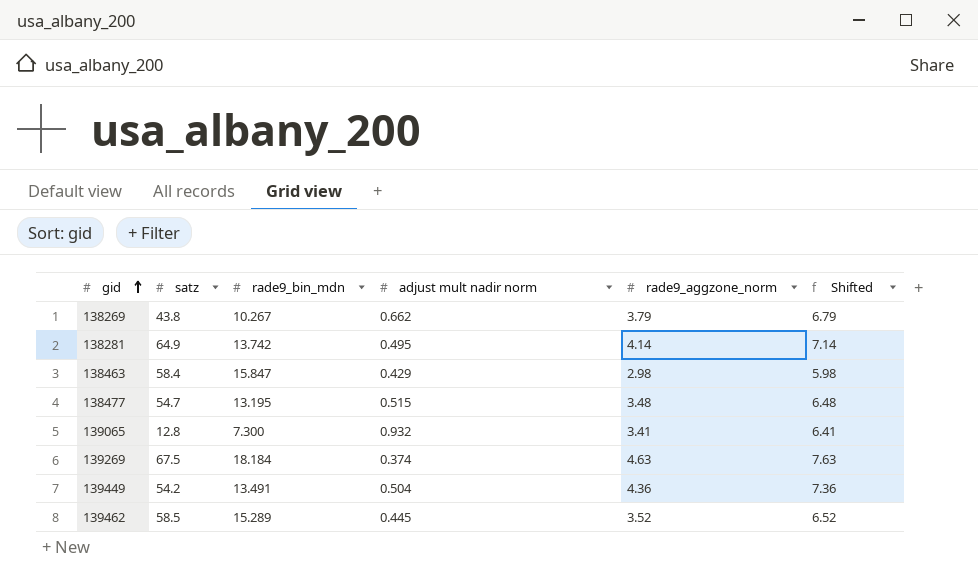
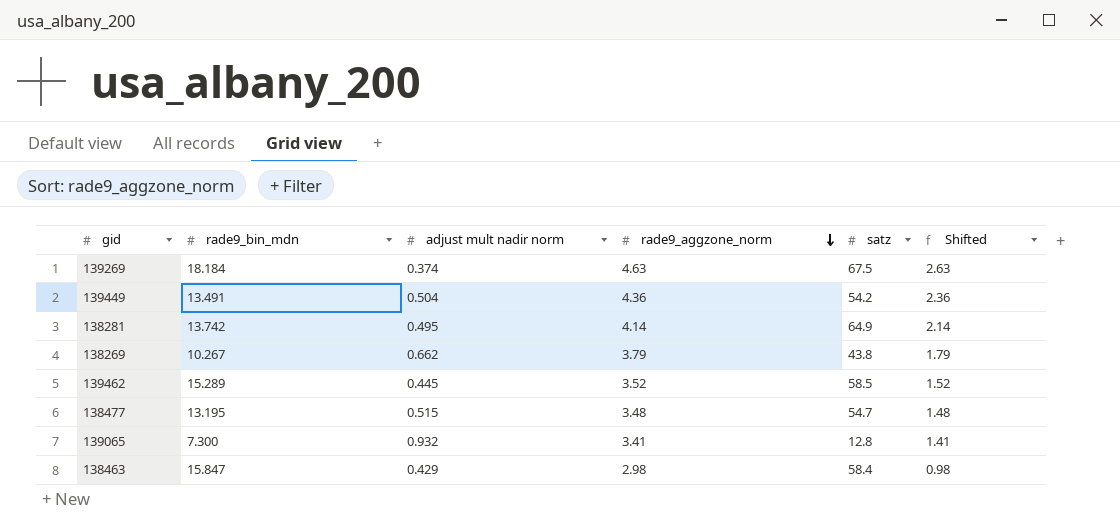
row order: gid ascending -> rade9_aggzone_norm descending
column satz | position: 2 -> 5
column Shifted | formula: [rade9_aggzone_norm] + 3 -> [rade9_aggzone_norm] - 2

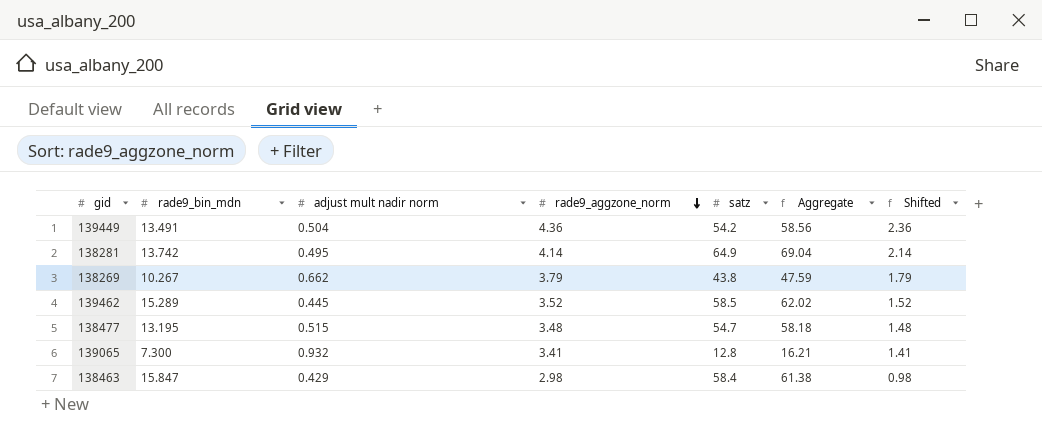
column Aggregate | formula: none -> [rade9_aggzone_norm] + [satz]
row 139269: 18.184 | 0.374 | 4.63 | 67.5 | 2.63 -> none

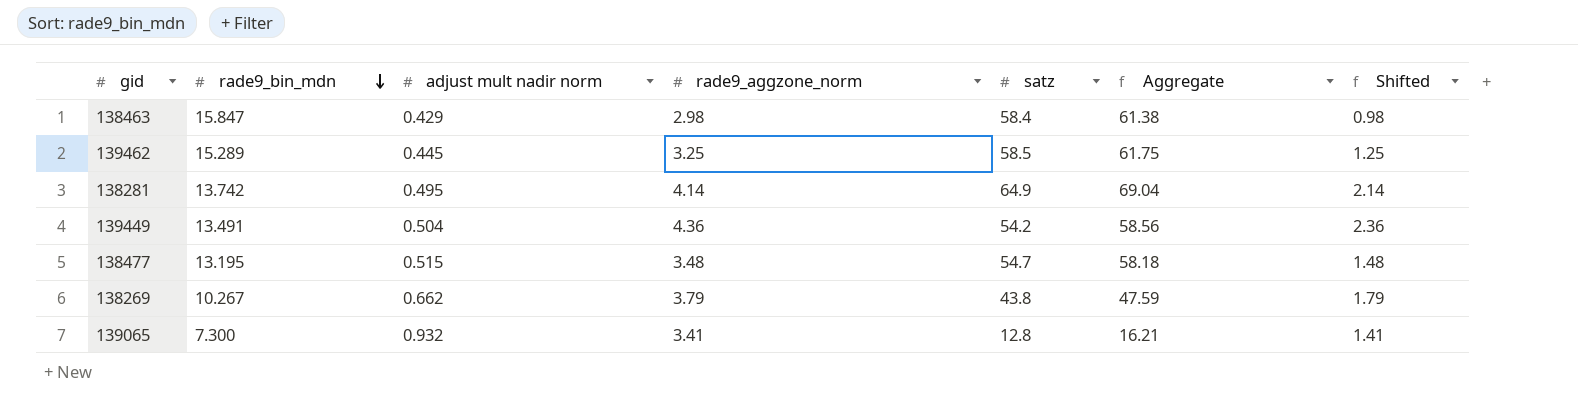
row order: rade9_aggzone_norm descending -> rade9_bin_mdn descending
139462 | rade9_aggzone_norm: 3.52 -> 3.25
139462 | Aggregate: 62.02 -> 61.75
139462 | Shifted: 1.52 -> 1.25

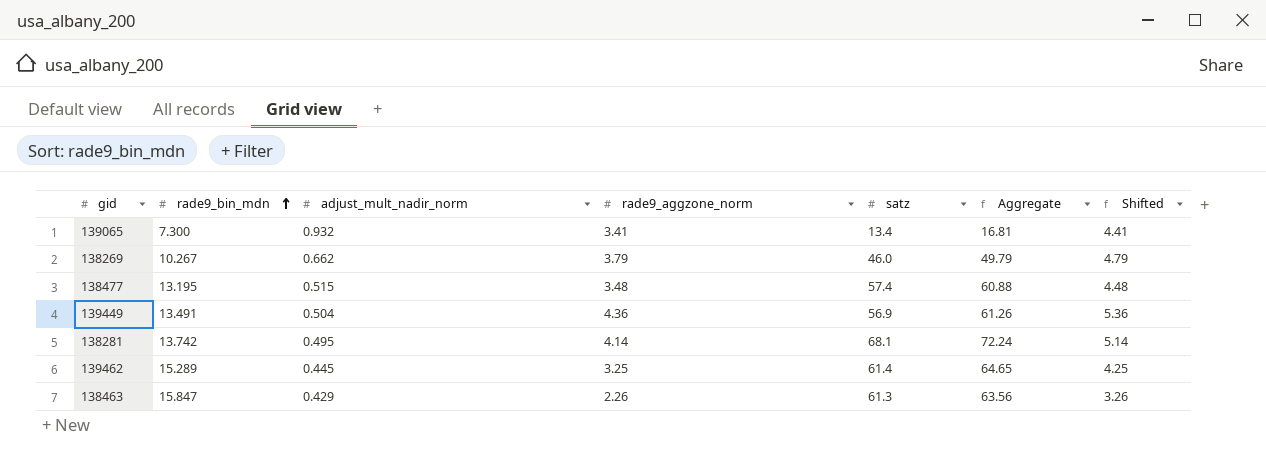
row order: rade9_bin_mdn descending -> rade9_bin_mdn ascending
column name: adjust mult nadir norm -> adjust_mult_nadir_norm
column Shifted | formula: [rade9_aggzone_norm] - 2 -> [rade9_aggzone_norm] + 1
139065 | satz: 12.8 -> 13.4
139065 | Aggregate: 16.21 -> 16.81
138269 | satz: 43.8 -> 46.0
138269 | Aggregate: 47.59 -> 49.79
138477 | satz: 54.7 -> 57.4
138477 | Aggregate: 58.18 -> 60.88
139449 | satz: 54.2 -> 56.9
139449 | Aggregate: 58.56 -> 61.26
138281 | satz: 64.9 -> 68.1
138281 | Aggregate: 69.04 -> 72.24
139462 | satz: 58.5 -> 61.4
139462 | Aggregate: 61.75 -> 64.65
138463 | rade9_aggzone_norm: 2.98 -> 2.26
138463 | satz: 58.4 -> 61.3
138463 | Aggregate: 61.38 -> 63.56

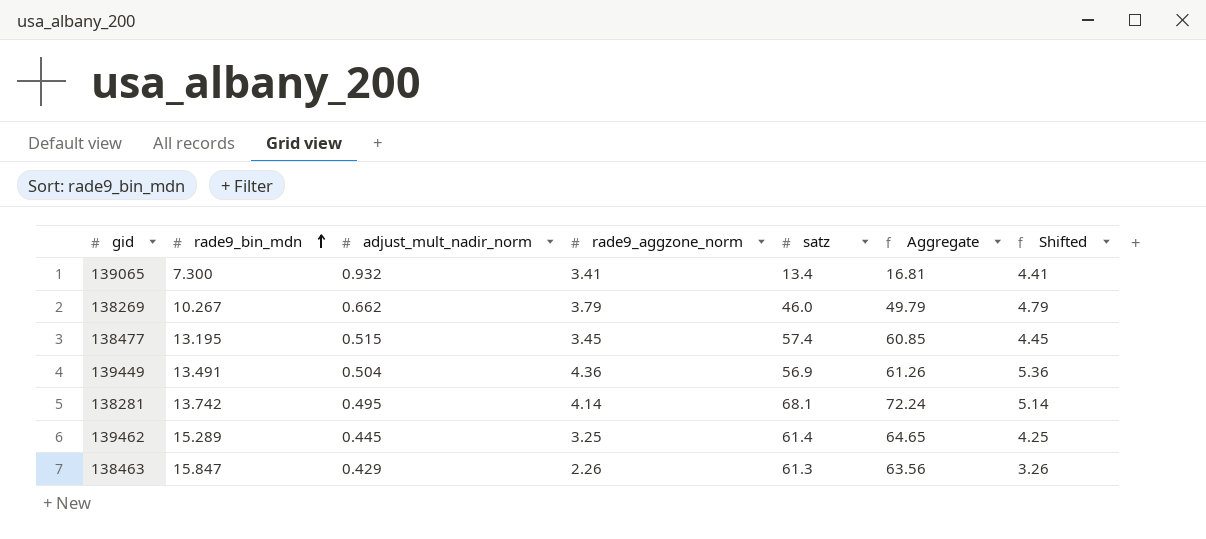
138477 | rade9_aggzone_norm: 3.48 -> 3.45
138477 | Aggregate: 60.88 -> 60.85
138477 | Shifted: 4.48 -> 4.45

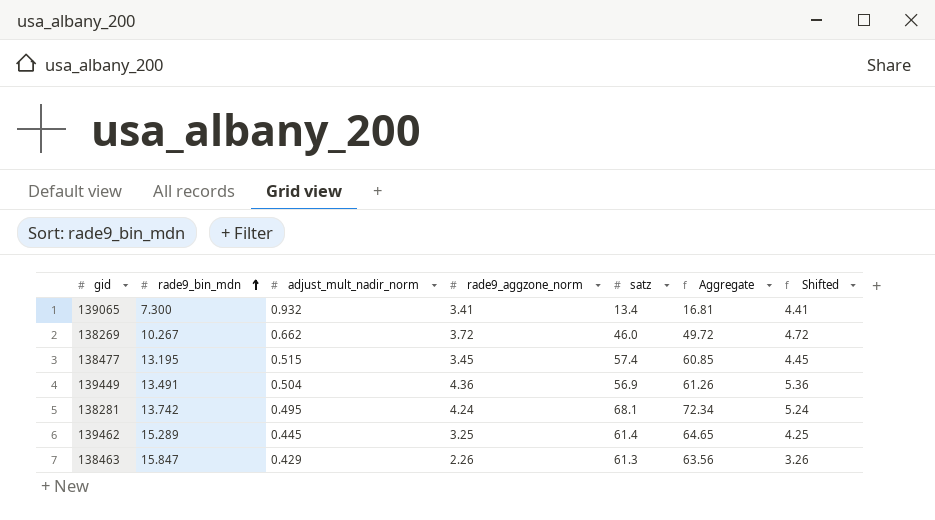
138269 | rade9_aggzone_norm: 3.79 -> 3.72
138269 | Aggregate: 49.79 -> 49.72
138269 | Shifted: 4.79 -> 4.72
138281 | rade9_aggzone_norm: 4.14 -> 4.24
138281 | Aggregate: 72.24 -> 72.34
138281 | Shifted: 5.14 -> 5.24

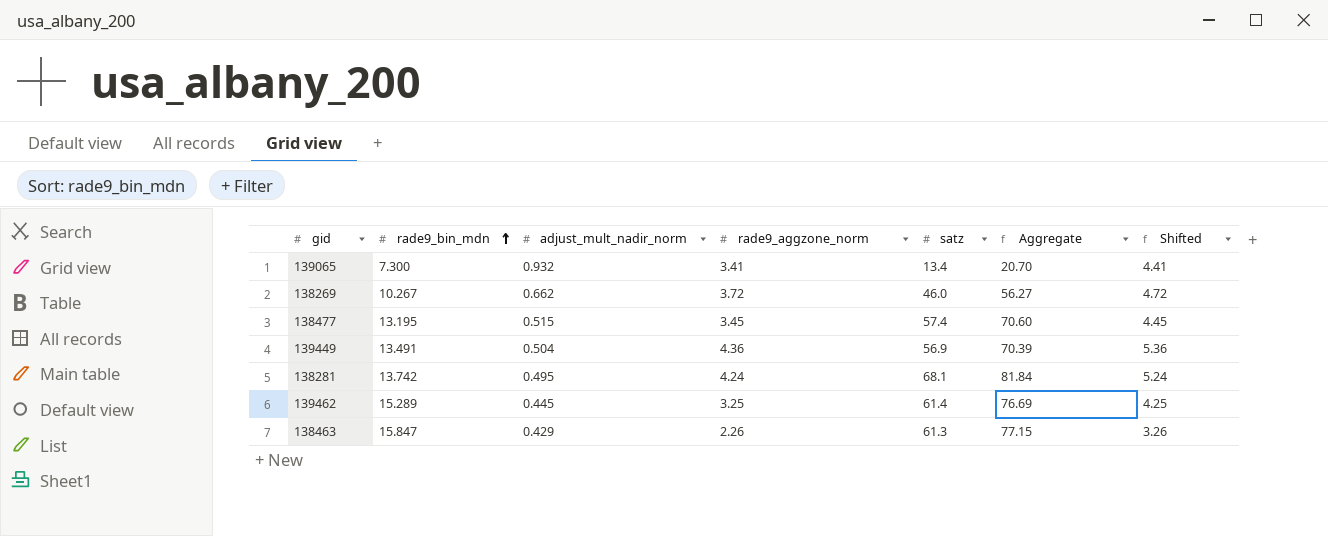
column Aggregate | formula: [rade9_aggzone_norm] + [satz] -> [rade9_bin_mdn] + [satz]

